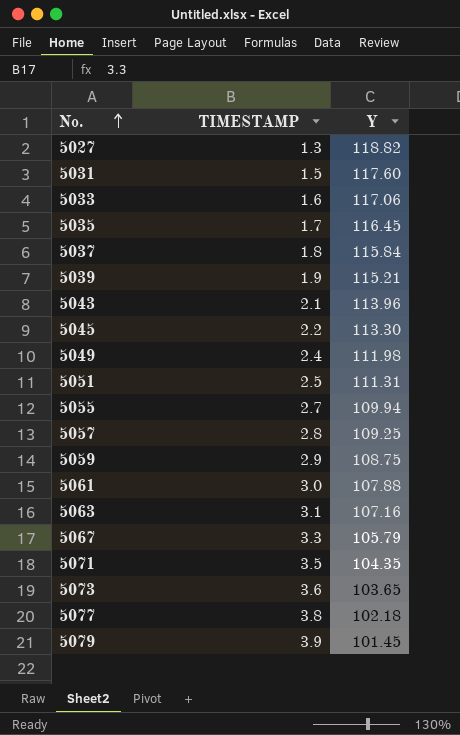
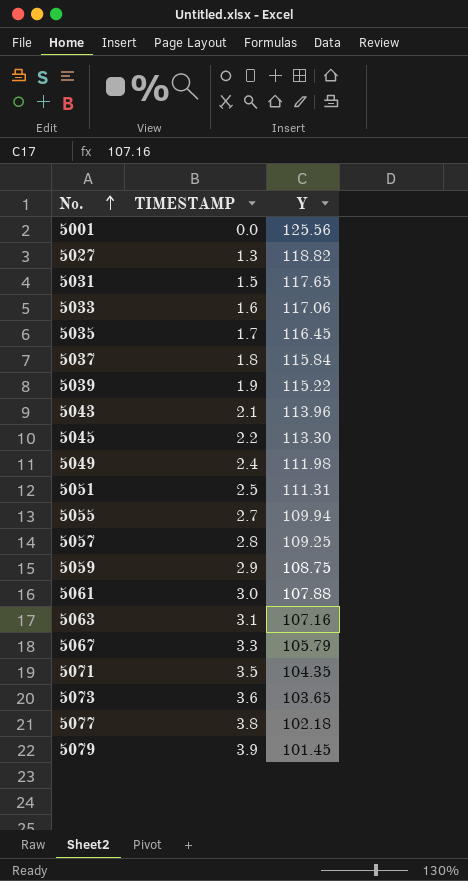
row 5001: none -> 0.0 | 125.56
5031 | Y: 117.60 -> 117.65
5039 | Y: 115.21 -> 115.22

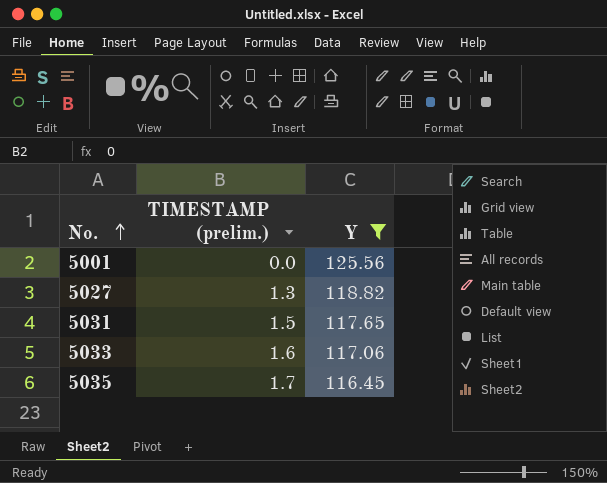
filter: none -> Y >= 116.45
column name: TIMESTAMP -> TIMESTAMP (prelim.)

